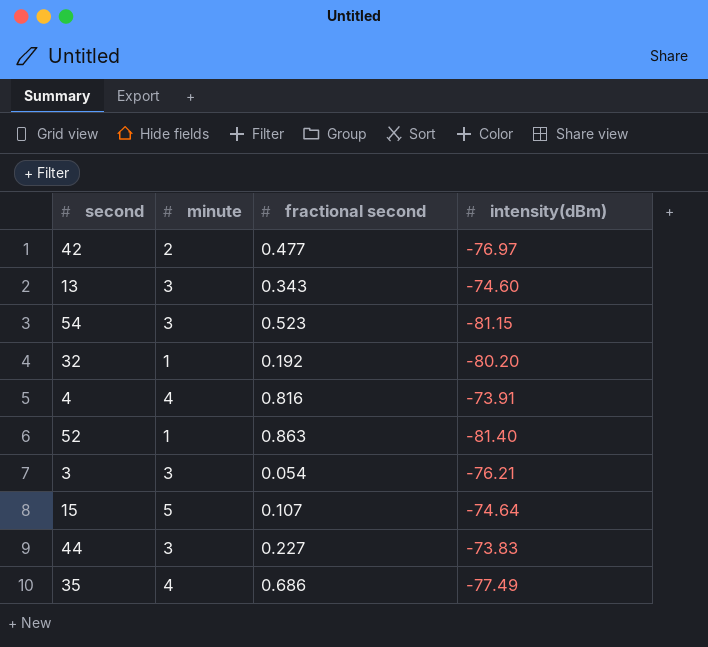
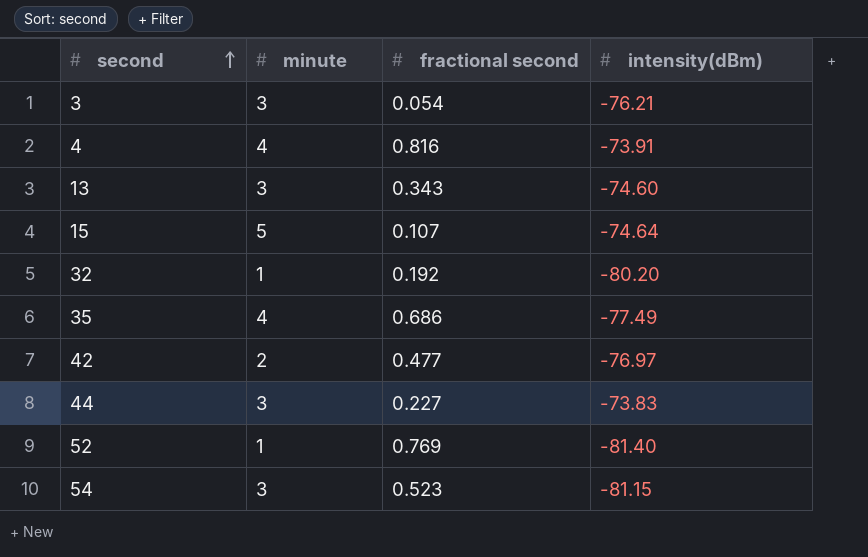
row order: none -> second ascending
52 | fractional second: 0.863 -> 0.769

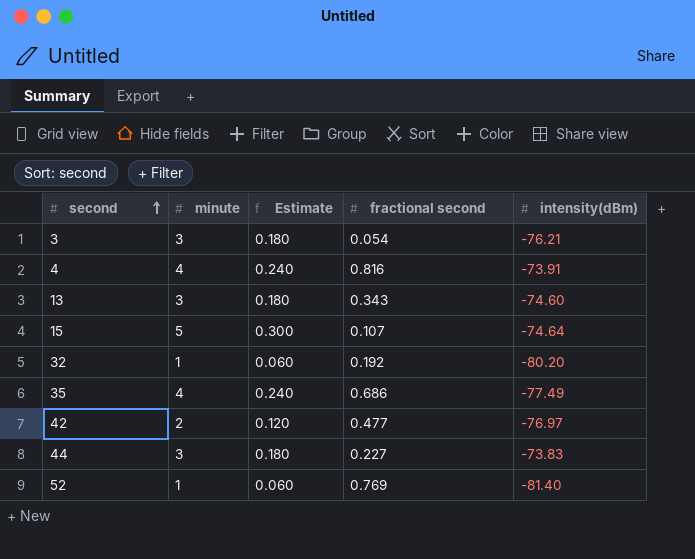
column Estimate | formula: none -> [minute] * 0.06
row 54: 3 | 0.523 | -81.15 -> none

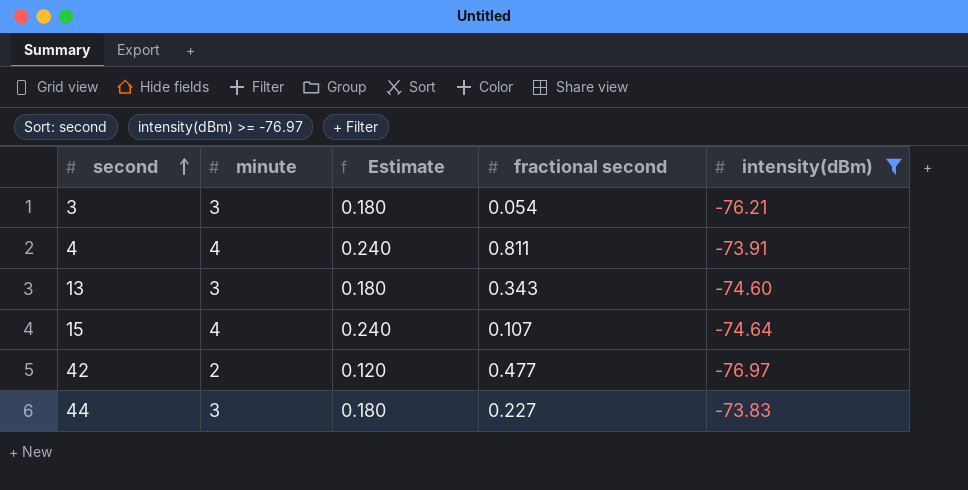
filter: none -> intensity(dBm) >= -76.97
4 | fractional second: 0.816 -> 0.811
15 | minute: 5 -> 4
15 | Estimate: 0.300 -> 0.240

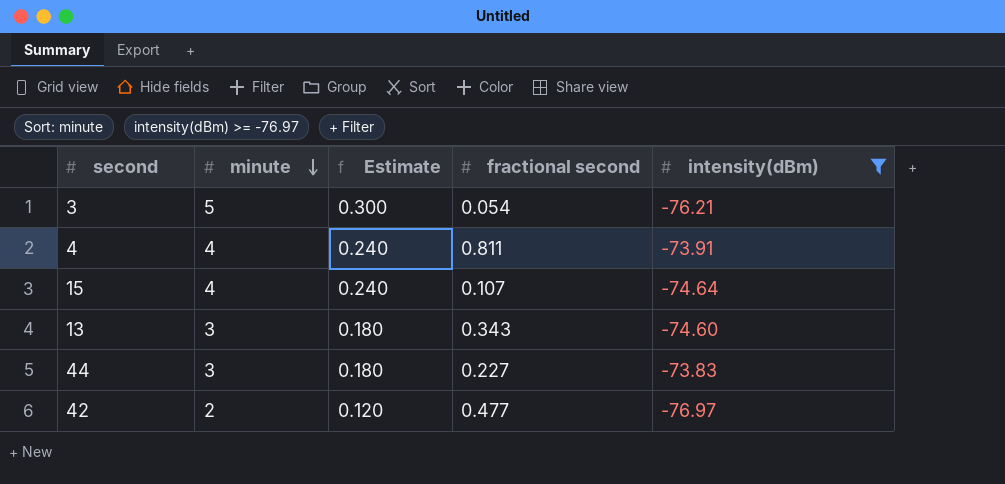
row order: second ascending -> minute descending
3 | minute: 3 -> 5
3 | Estimate: 0.180 -> 0.300

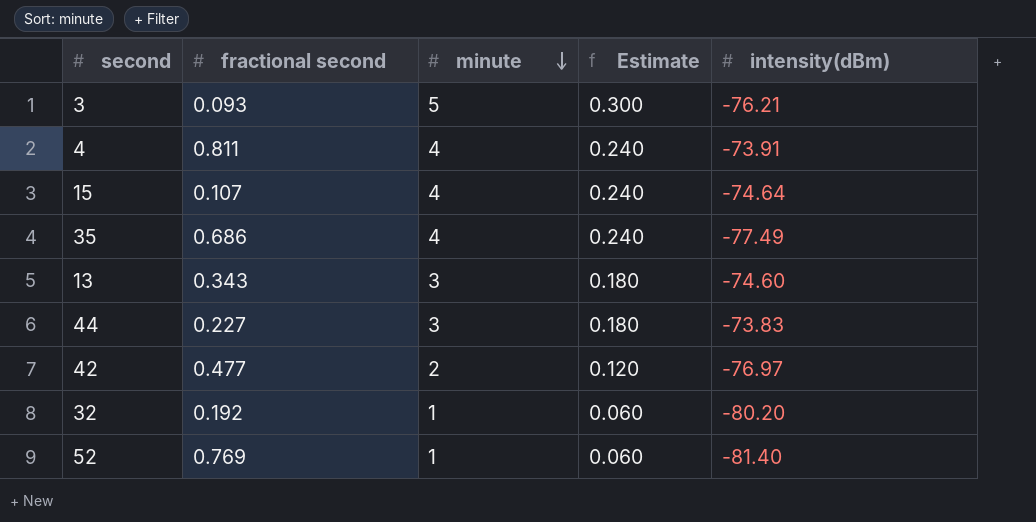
filter: intensity(dBm) >= -76.97 -> none
column fractional second | position: 4 -> 2
3 | fractional second: 0.054 -> 0.093

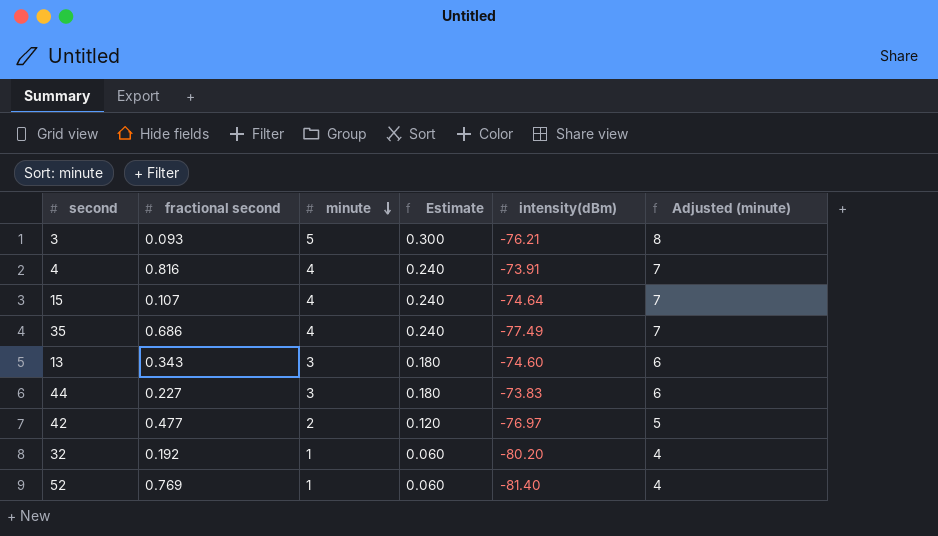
column Adjusted (minute) | formula: none -> [minute] + 3
4 | fractional second: 0.811 -> 0.816

